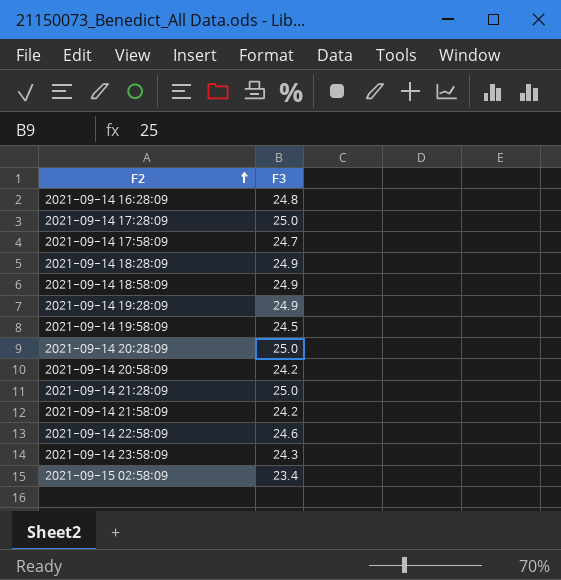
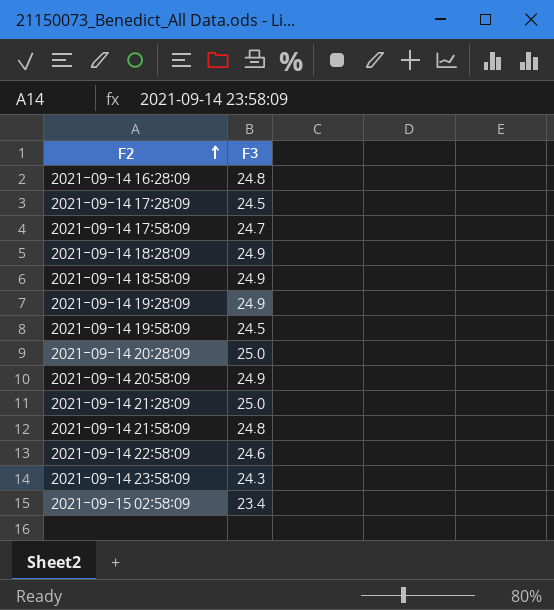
2021-09-14 17:28:09 | F3: 25.0 -> 24.5
2021-09-14 20:58:09 | F3: 24.2 -> 24.9
2021-09-14 21:58:09 | F3: 24.2 -> 24.8

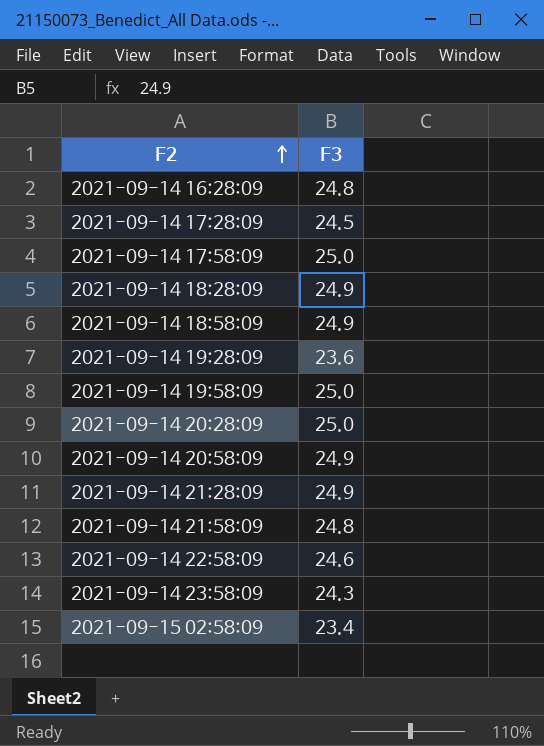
2021-09-14 17:58:09 | F3: 24.7 -> 25.0
2021-09-14 19:28:09 | F3: 24.9 -> 23.6
2021-09-14 19:58:09 | F3: 24.5 -> 25.0
2021-09-14 21:28:09 | F3: 25.0 -> 24.9

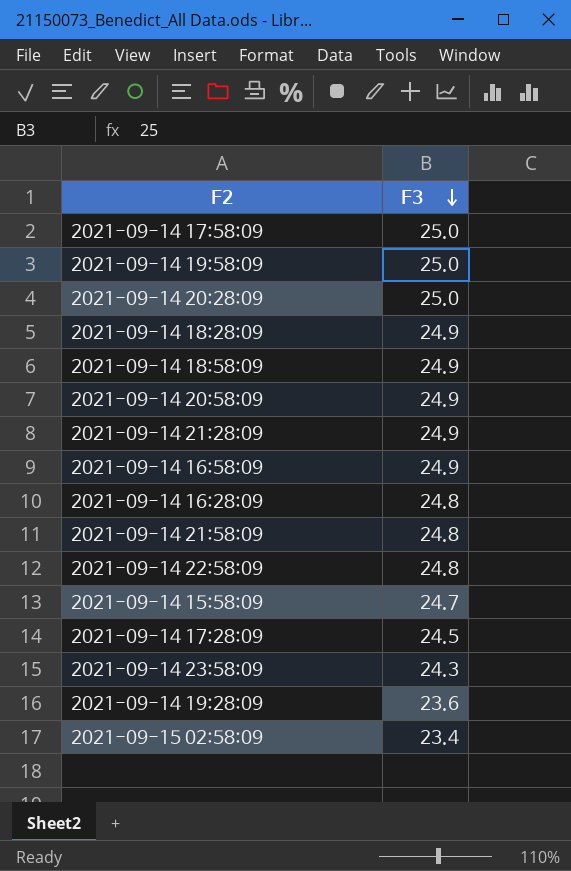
row order: F2 ascending -> F3 descending
row 2021-09-14 16:58:09: none -> 24.9
2021-09-14 22:58:09 | F3: 24.6 -> 24.8
row 2021-09-14 15:58:09: none -> 24.7

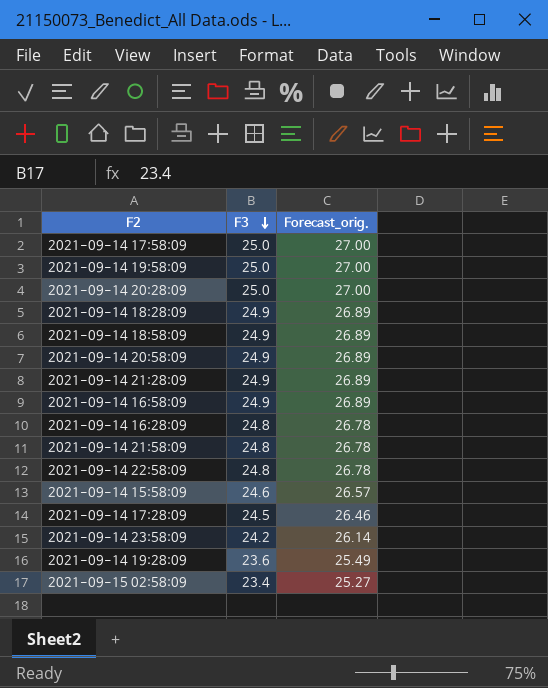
column Forecast_orig. | formula: none -> [F3] * 1.08
2021-09-14 15:58:09 | F3: 24.7 -> 24.6
2021-09-14 23:58:09 | F3: 24.3 -> 24.2

